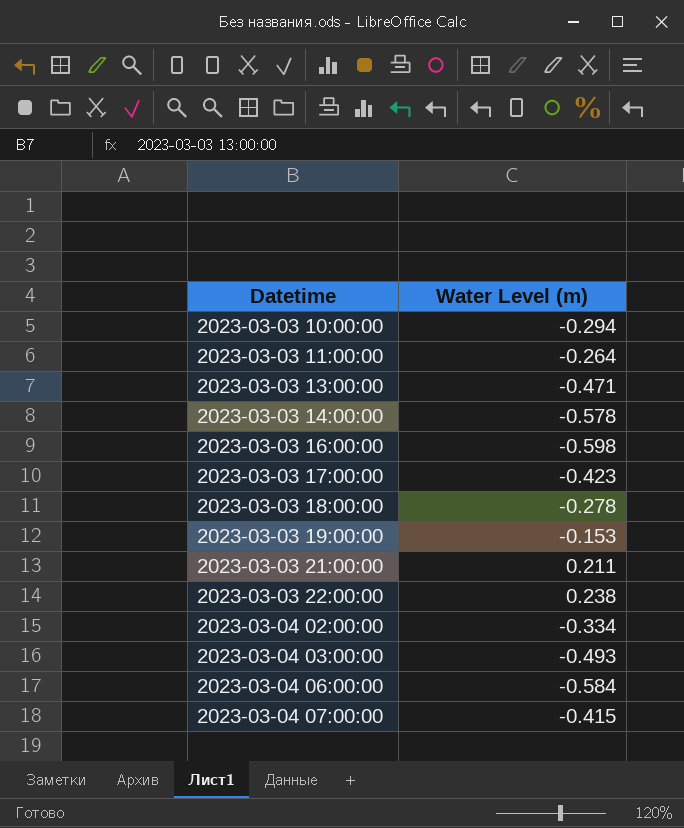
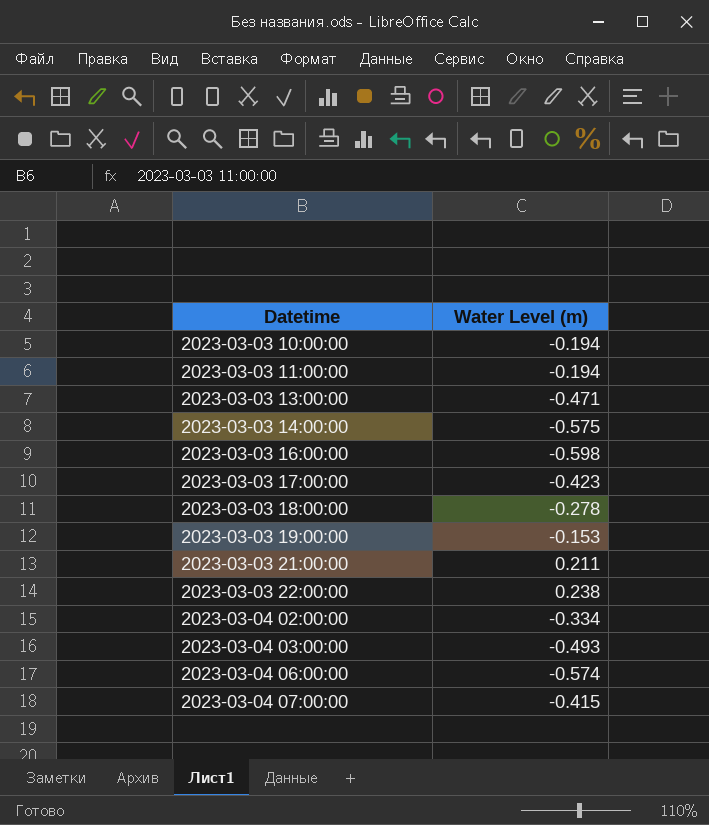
2023-03-03 10:00:00 | Water Level (m): -0.294 -> -0.194
2023-03-03 11:00:00 | Water Level (m): -0.264 -> -0.194
2023-03-03 14:00:00 | Water Level (m): -0.578 -> -0.575
2023-03-04 06:00:00 | Water Level (m): -0.584 -> -0.574

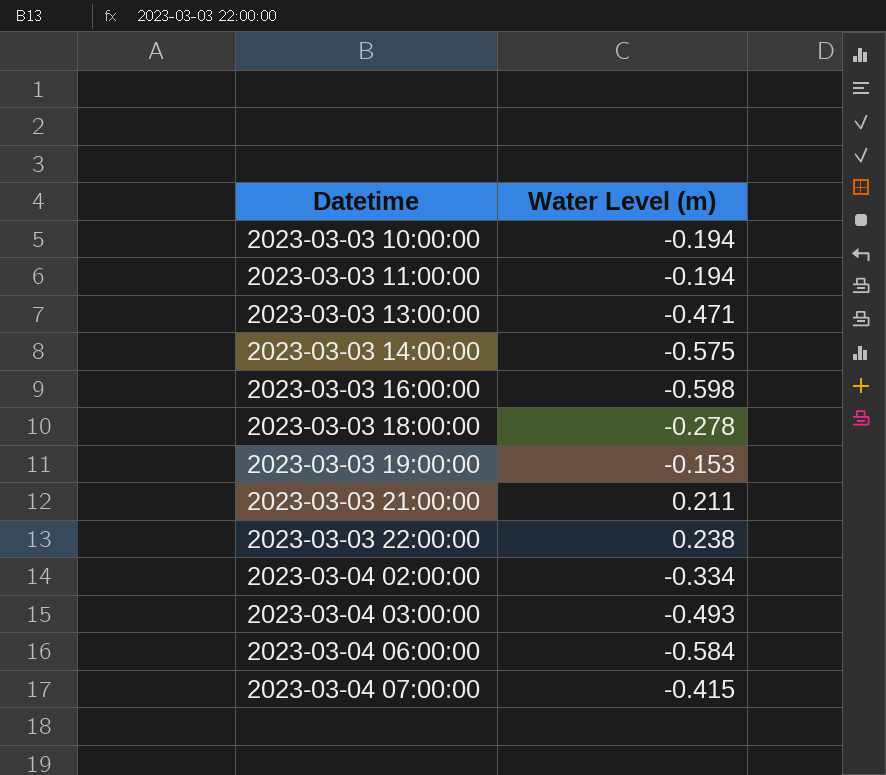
row 2023-03-03 17:00:00: -0.423 -> none
2023-03-04 06:00:00 | Water Level (m): -0.574 -> -0.584

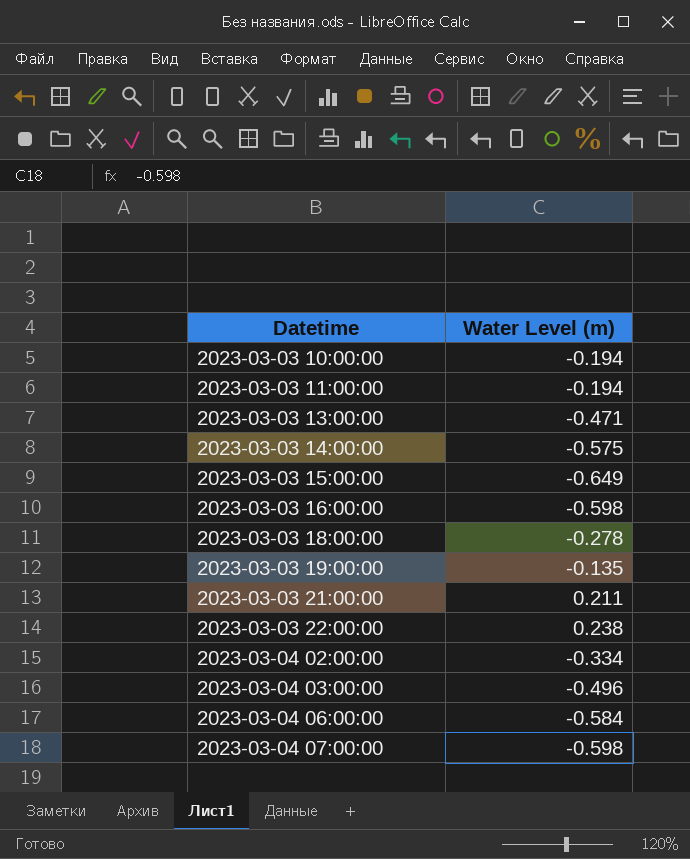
row 2023-03-03 15:00:00: none -> -0.649
2023-03-03 19:00:00 | Water Level (m): -0.153 -> -0.135
2023-03-04 03:00:00 | Water Level (m): -0.493 -> -0.496
2023-03-04 07:00:00 | Water Level (m): -0.415 -> -0.598

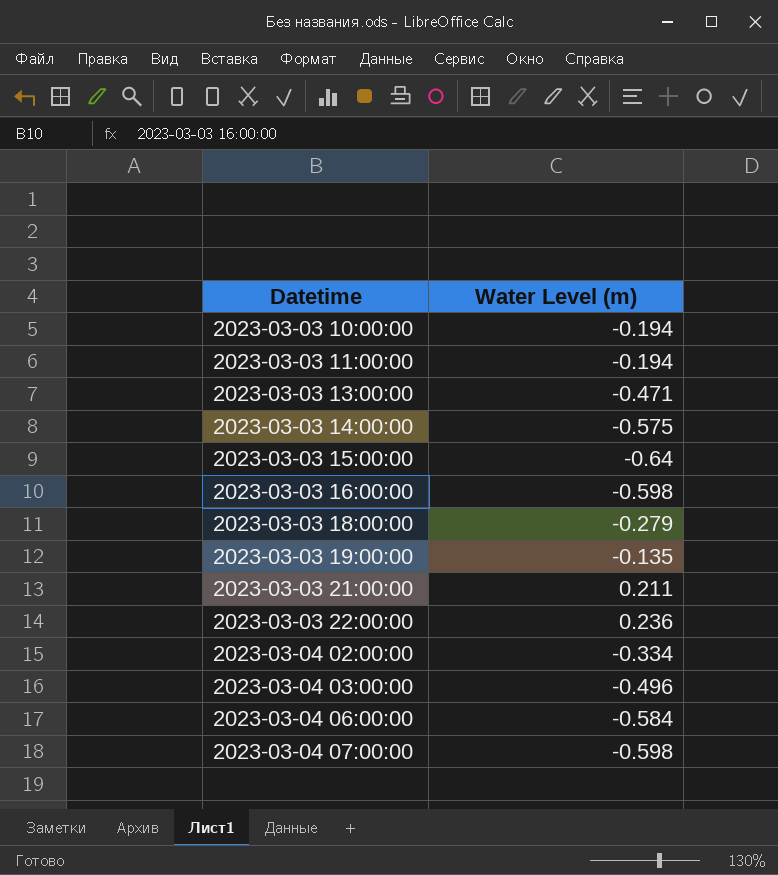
2023-03-03 15:00:00 | Water Level (m): -0.649 -> -0.64
2023-03-03 18:00:00 | Water Level (m): -0.278 -> -0.279
2023-03-03 22:00:00 | Water Level (m): 0.238 -> 0.236

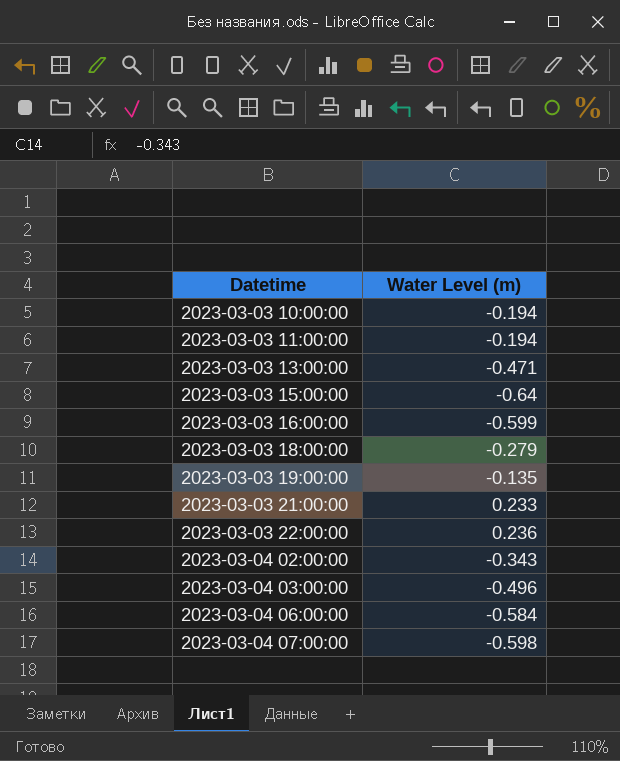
row 2023-03-03 14:00:00: -0.575 -> none
2023-03-03 16:00:00 | Water Level (m): -0.598 -> -0.599
2023-03-03 21:00:00 | Water Level (m): 0.211 -> 0.233
2023-03-04 02:00:00 | Water Level (m): -0.334 -> -0.343

